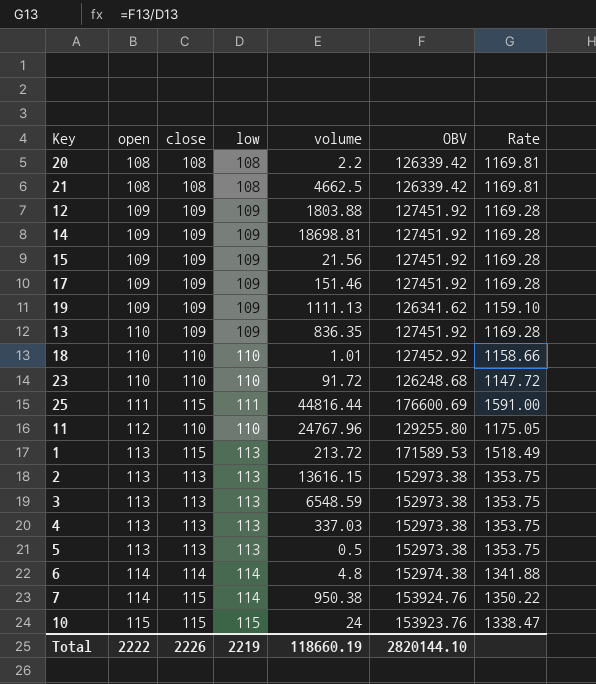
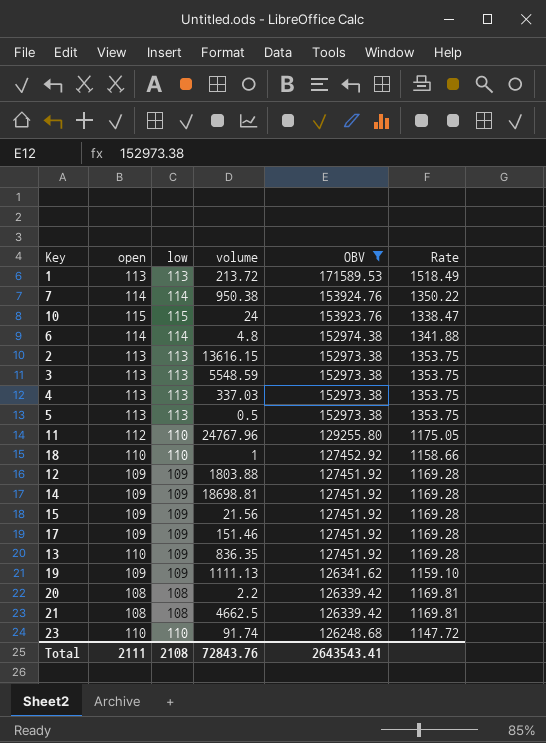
filter: none -> OBV != 176600.69
row order: open ascending -> OBV descending
column close | position: 3 -> none
3 | volume: 6548.59 -> 5548.59
18 | volume: 1.01 -> 1
23 | volume: 91.72 -> 91.74
Total | open: 2222 -> 2111
Total | low: 2219 -> 2108
Total | volume: 118660.19 -> 72843.76
Total | OBV: 2820144.10 -> 2643543.41

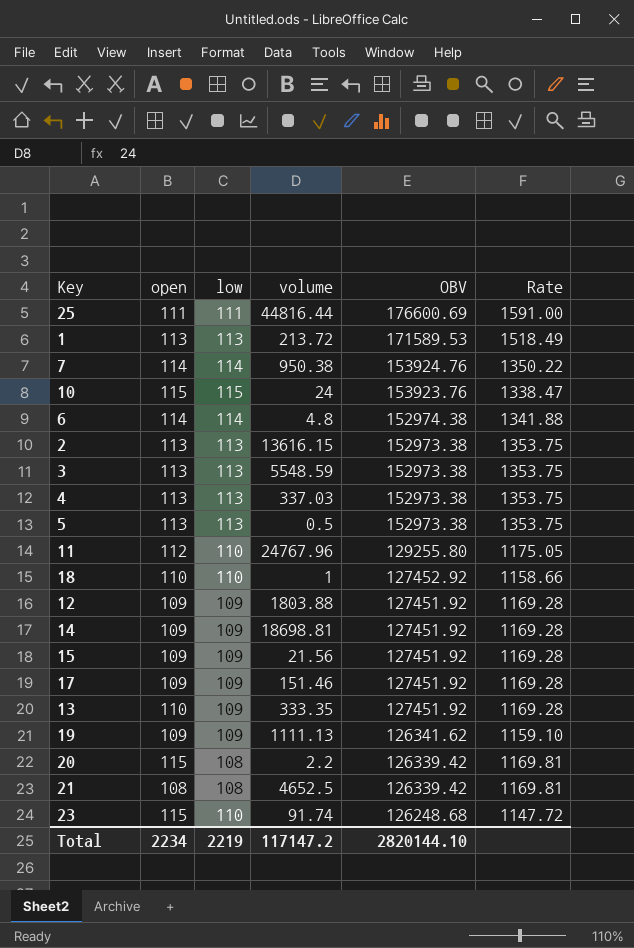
filter: OBV != 176600.69 -> none
13 | volume: 836.35 -> 333.35
20 | open: 108 -> 115
21 | volume: 4662.5 -> 4652.5
23 | open: 110 -> 115
Total | open: 2111 -> 2234
Total | low: 2108 -> 2219
Total | volume: 72843.76 -> 117147.2
Total | OBV: 2643543.41 -> 2820144.10

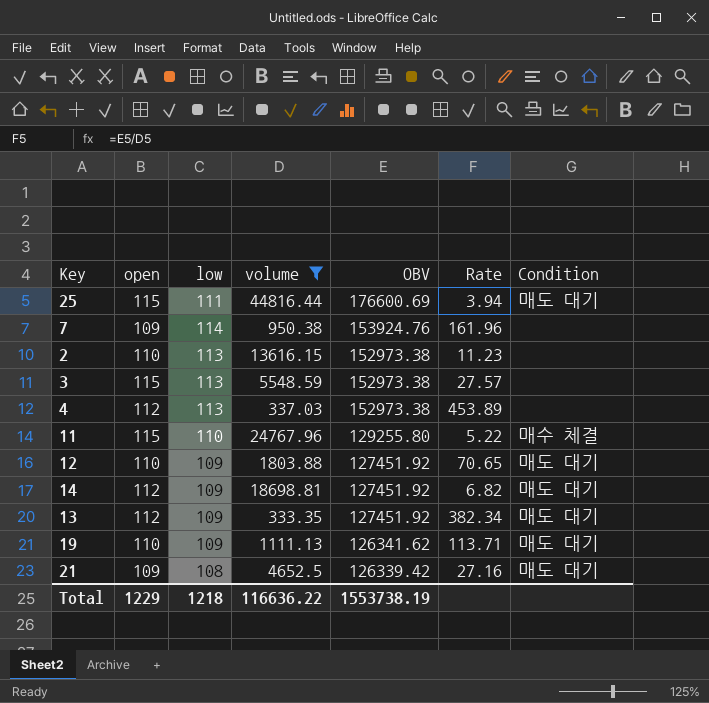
filter: none -> volume >= 333.35
column Rate | formula: [OBV] / [low] -> [OBV] / [volume]
column Condition | position: none -> 7
25 | open: 111 -> 115
7 | open: 114 -> 109
2 | open: 113 -> 110
3 | open: 113 -> 115
4 | open: 113 -> 112
11 | open: 112 -> 115
12 | open: 109 -> 110
14 | open: 109 -> 112
13 | open: 110 -> 112
19 | open: 109 -> 110
21 | open: 108 -> 109
Total | open: 2234 -> 1229
Total | low: 2219 -> 1218
Total | volume: 117147.2 -> 116636.22
Total | OBV: 2820144.10 -> 1553738.19

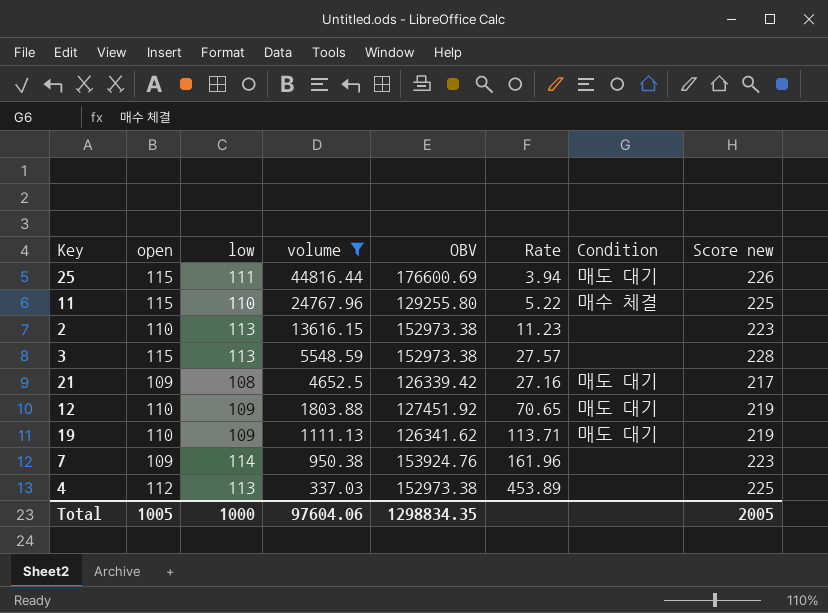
row order: OBV descending -> volume descending
column Score new | formula: none -> [open] + [low]
row 14: 112 | 109 | 18698.81 | 127451.92 | 6.82 | 매도 대기 -> none
row 13: 112 | 109 | 333.35 | 127451.92 | 382.34 | 매도 대기 -> none
Total | open: 1229 -> 1005
Total | low: 1218 -> 1000
Total | volume: 116636.22 -> 97604.06
Total | OBV: 1553738.19 -> 1298834.35

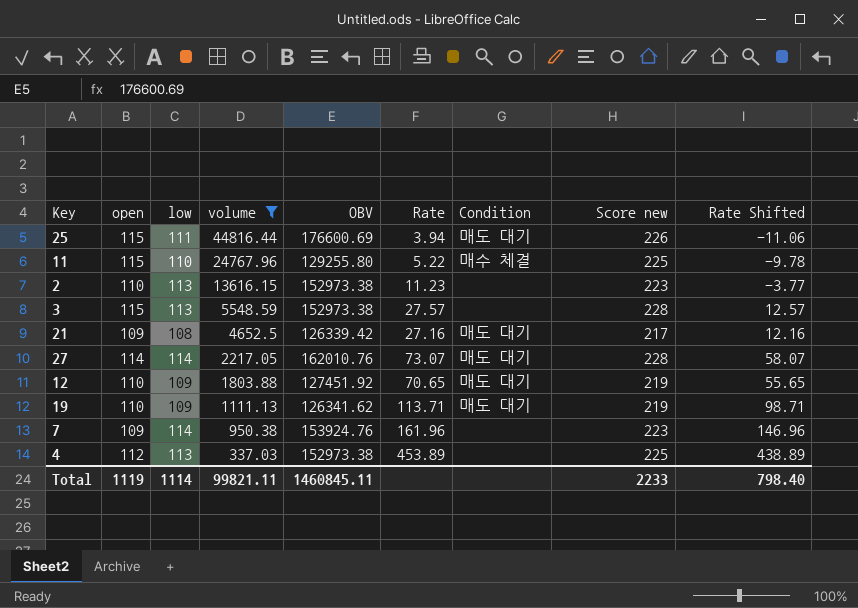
column Rate Shifted | formula: none -> [Rate] - 15
row 27: none -> 114 | 114 | 2217.05 | 162010.76 | 73.07 | 매도 대기 | 228 | 58.07
Total | open: 1005 -> 1119
Total | low: 1000 -> 1114
Total | volume: 97604.06 -> 99821.11
Total | OBV: 1298834.35 -> 1460845.11
Total | Score new: 2005 -> 2233

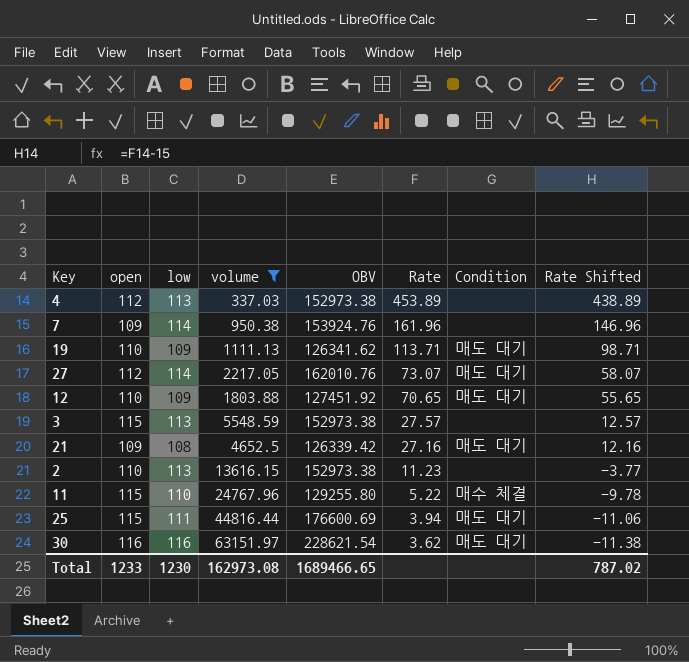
row order: volume descending -> Rate descending
column Score new | formula: [open] + [low] -> none
27 | open: 114 -> 112
row 30: none -> 116 | 116 | 63151.97 | 228621.54 | 3.62 | 매도 대기 | -11.38
Total | open: 1119 -> 1233
Total | low: 1114 -> 1230
Total | volume: 99821.11 -> 162973.08
Total | OBV: 1460845.11 -> 1689466.65
Total | Rate Shifted: 798.40 -> 787.02

